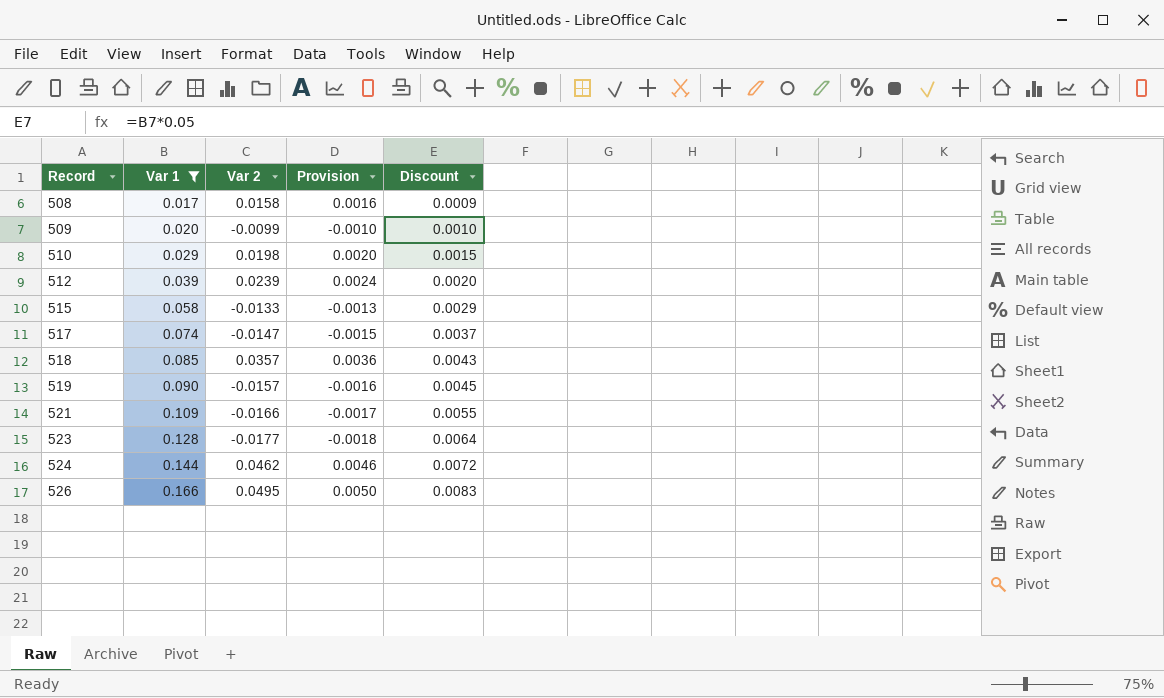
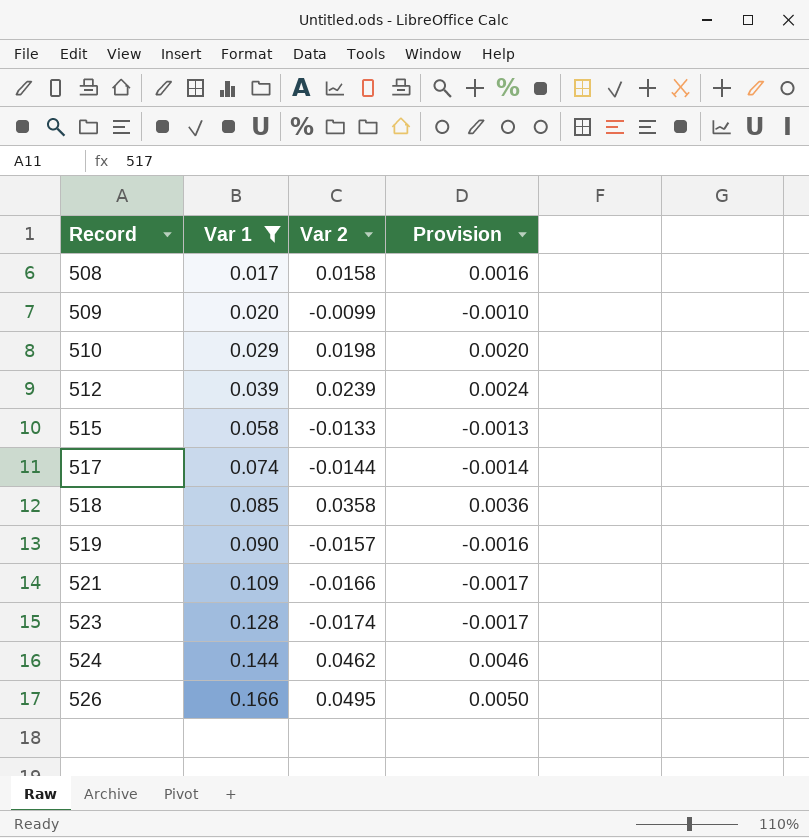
column Discount | formula: [Var 1] * 0.05 -> none
517 | Var 2: -0.0147 -> -0.0144
517 | Provision: -0.0015 -> -0.0014
518 | Var 2: 0.0357 -> 0.0358
523 | Var 2: -0.0177 -> -0.0174
523 | Provision: -0.0018 -> -0.0017

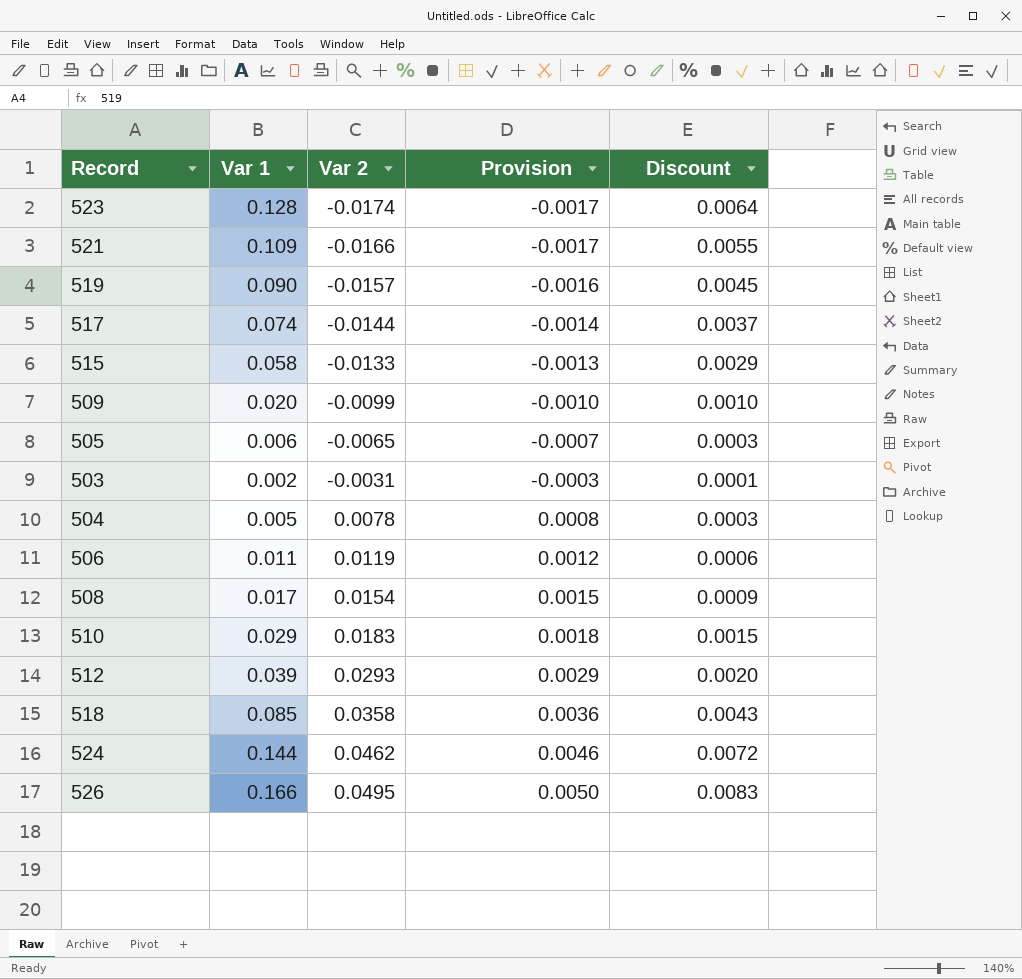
filter: Var 1 >= 0.017 -> none
row order: Record ascending -> Var 2 ascending
column Discount | formula: none -> [Var 1] * 0.05
508 | Var 2: 0.0158 -> 0.0154
508 | Provision: 0.0016 -> 0.0015
510 | Var 2: 0.0198 -> 0.0183
510 | Provision: 0.0020 -> 0.0018
512 | Var 2: 0.0239 -> 0.0293
512 | Provision: 0.0024 -> 0.0029

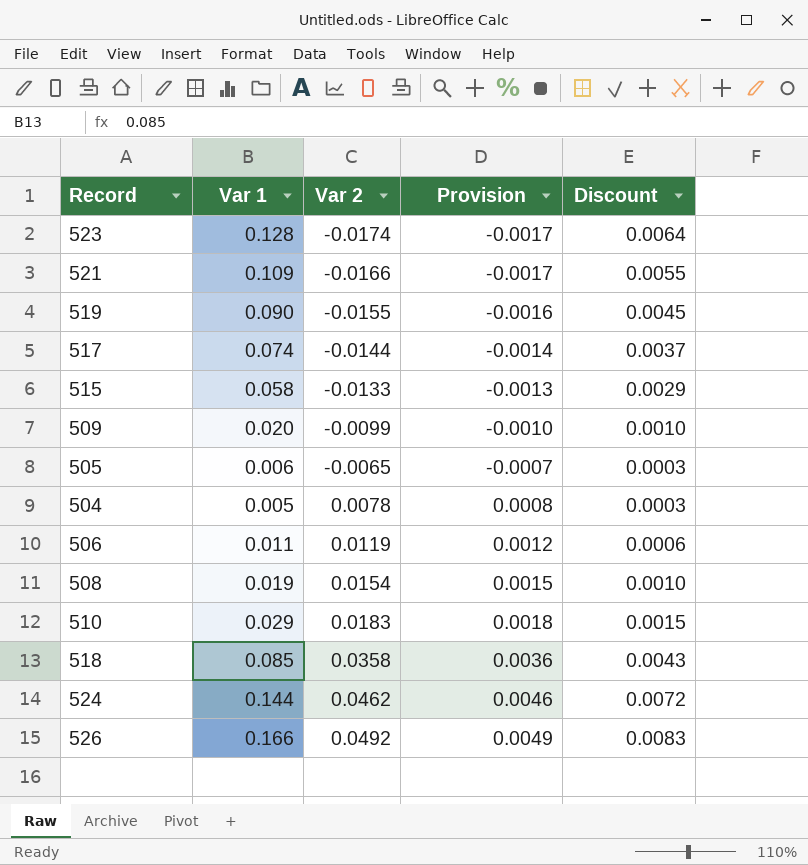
row 503: 0.002 | -0.0031 | -0.0003 | 0.0001 -> none
row 512: 0.039 | 0.0293 | 0.0029 | 0.0020 -> none
519 | Var 2: -0.0157 -> -0.0155
508 | Var 1: 0.017 -> 0.019
508 | Discount: 0.0009 -> 0.0010
526 | Var 2: 0.0495 -> 0.0492
526 | Provision: 0.0050 -> 0.0049

